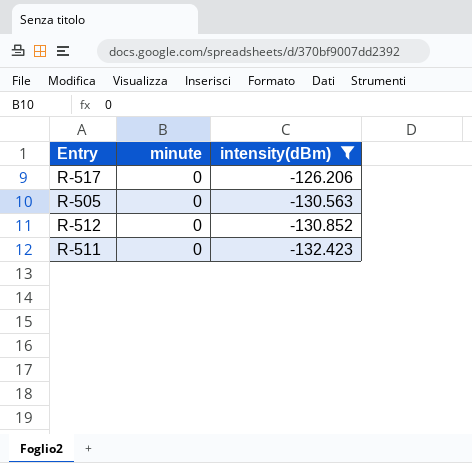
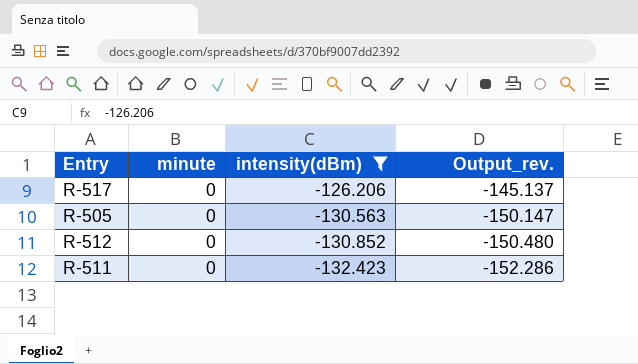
column Output_rev. | formula: none -> [intensity(dBm)] * 1.15

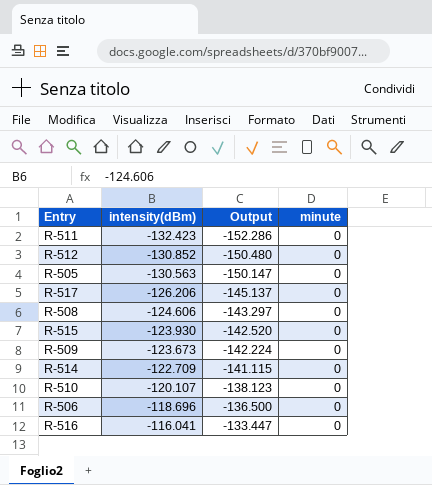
filter: intensity(dBm) <= -126.206 -> none
row order: intensity(dBm) descending -> intensity(dBm) ascending
column name: Output_rev. -> Output
column minute | position: 2 -> 4

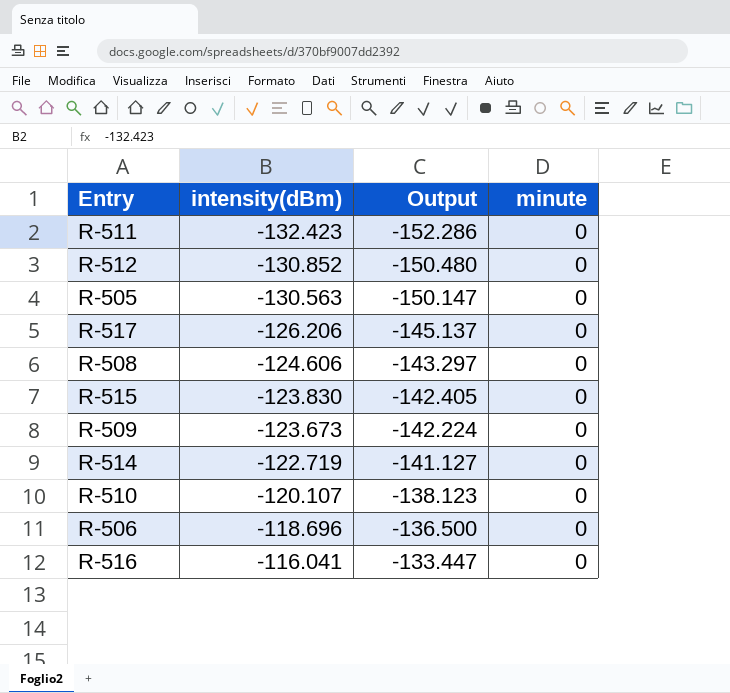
R-515 | intensity(dBm): -123.930 -> -123.830
R-515 | Output: -142.520 -> -142.405
R-514 | intensity(dBm): -122.709 -> -122.719
R-514 | Output: -141.115 -> -141.127

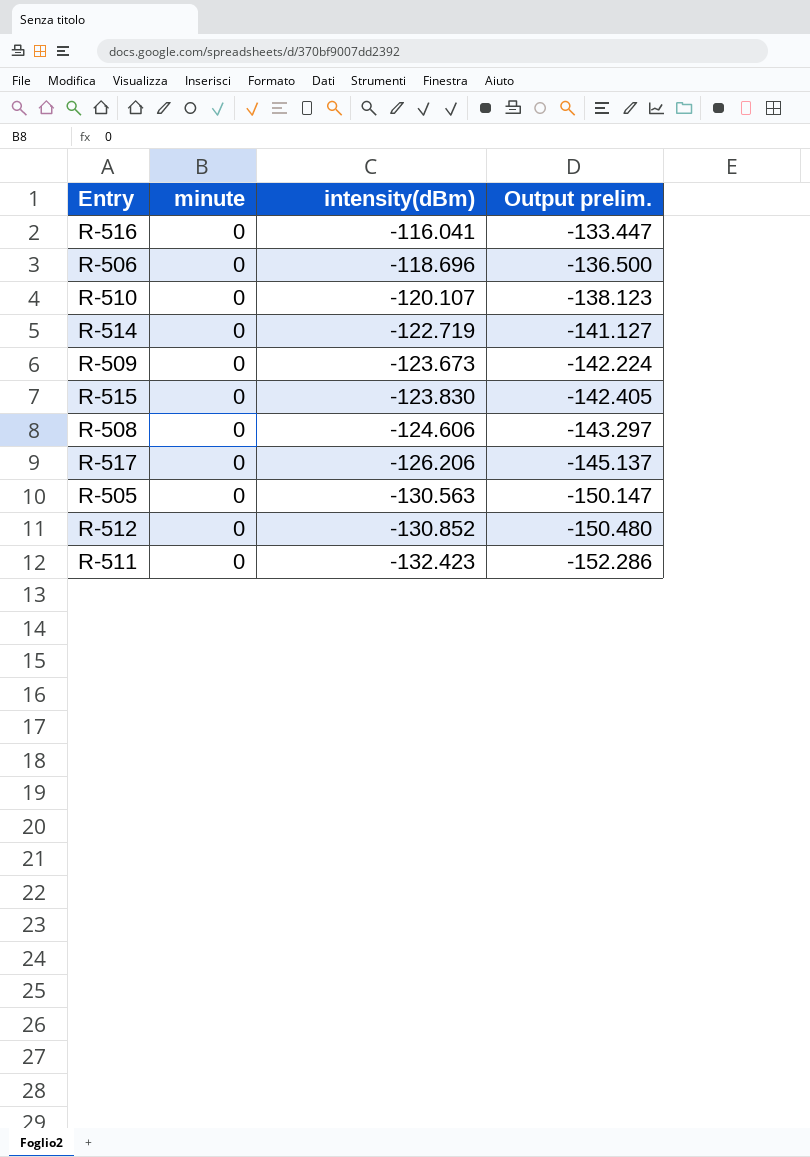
row order: intensity(dBm) ascending -> intensity(dBm) descending
column minute | position: 4 -> 2
column name: Output -> Output prelim.

